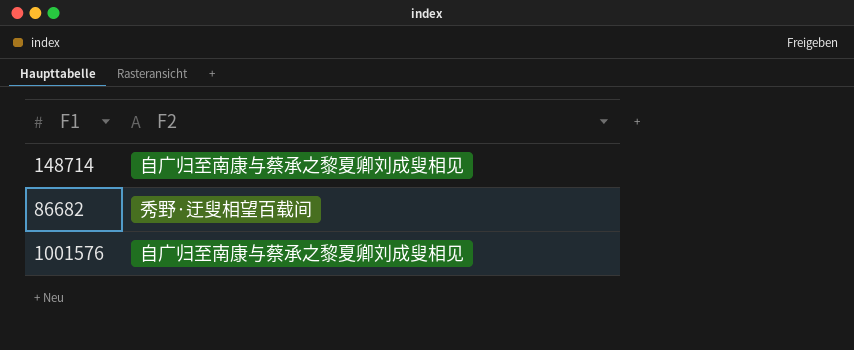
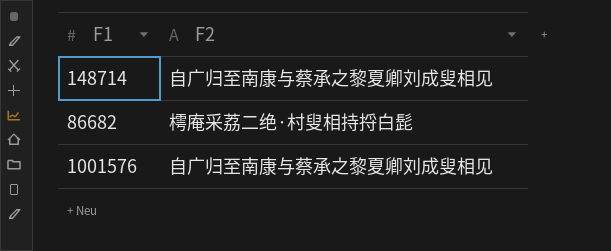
86682 | F2: 秀野·迂叟相望百载间 -> 樗庵采荔二绝·村叟相持捋白髭

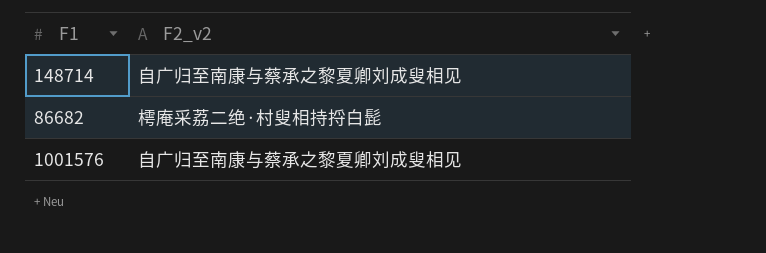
column name: F2 -> F2_v2

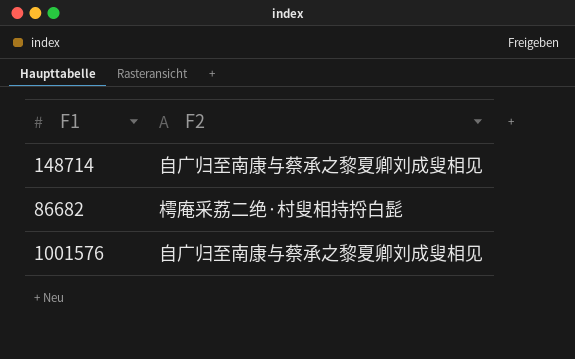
column name: F2_v2 -> F2

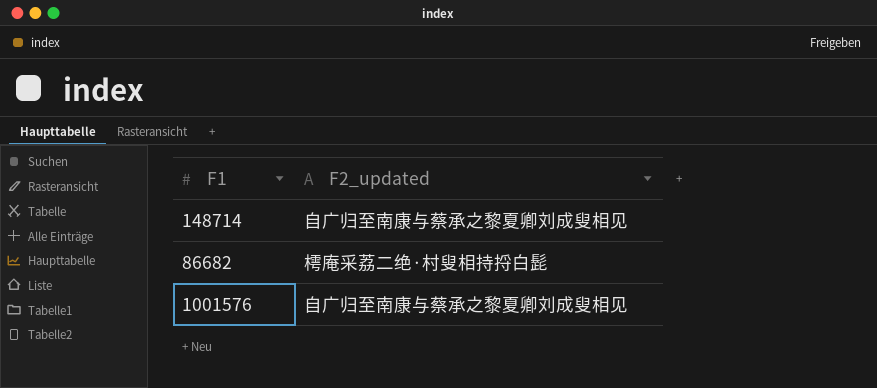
column name: F2 -> F2_updated

